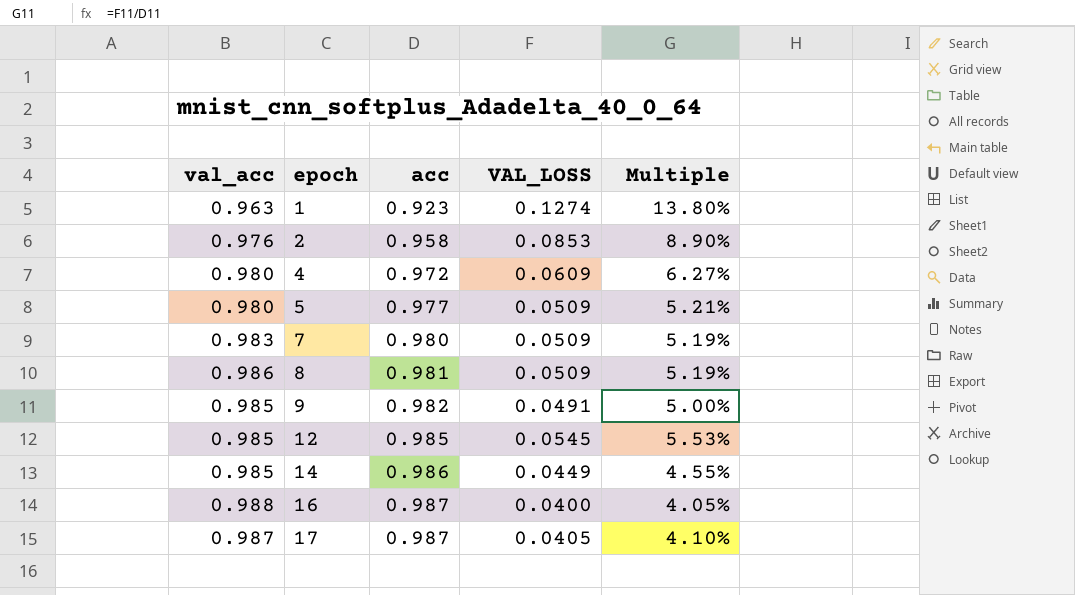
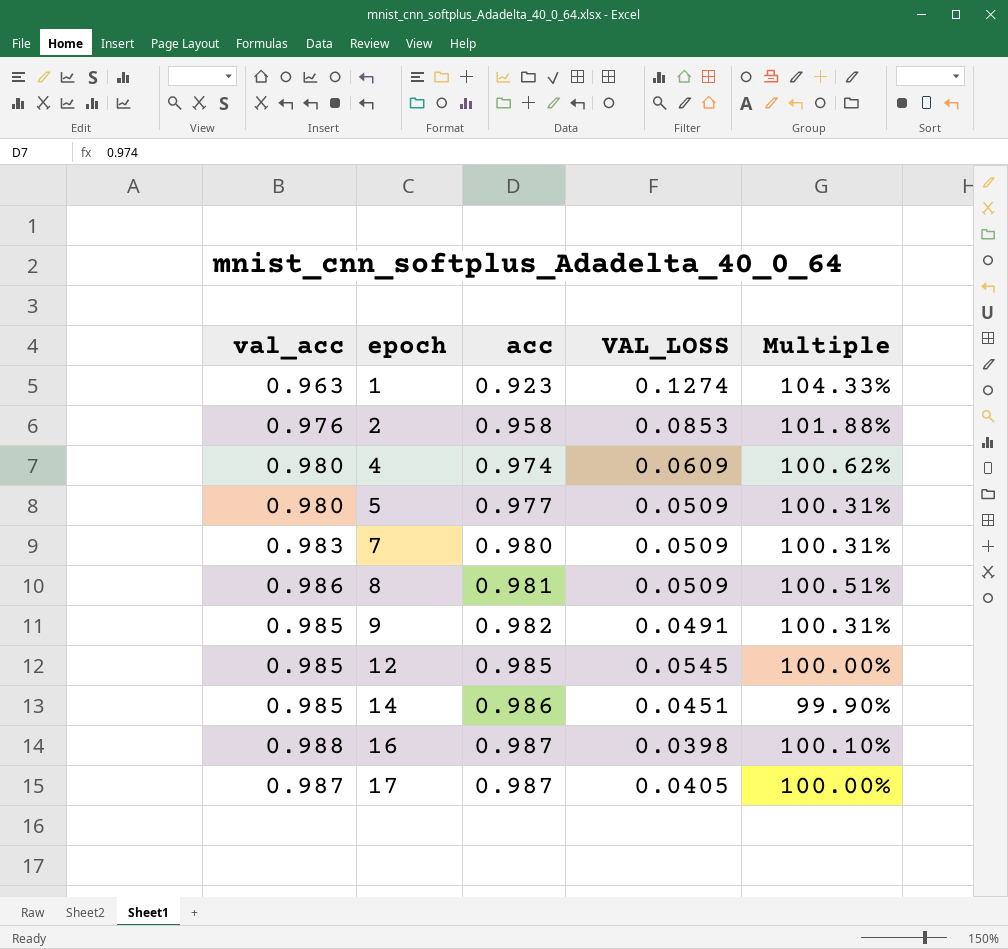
column Multiple | formula: [VAL_LOSS] / [acc] -> [val_acc] / [acc]
4 | acc: 0.972 -> 0.974
14 | VAL_LOSS: 0.0449 -> 0.0451
16 | VAL_LOSS: 0.0400 -> 0.0398

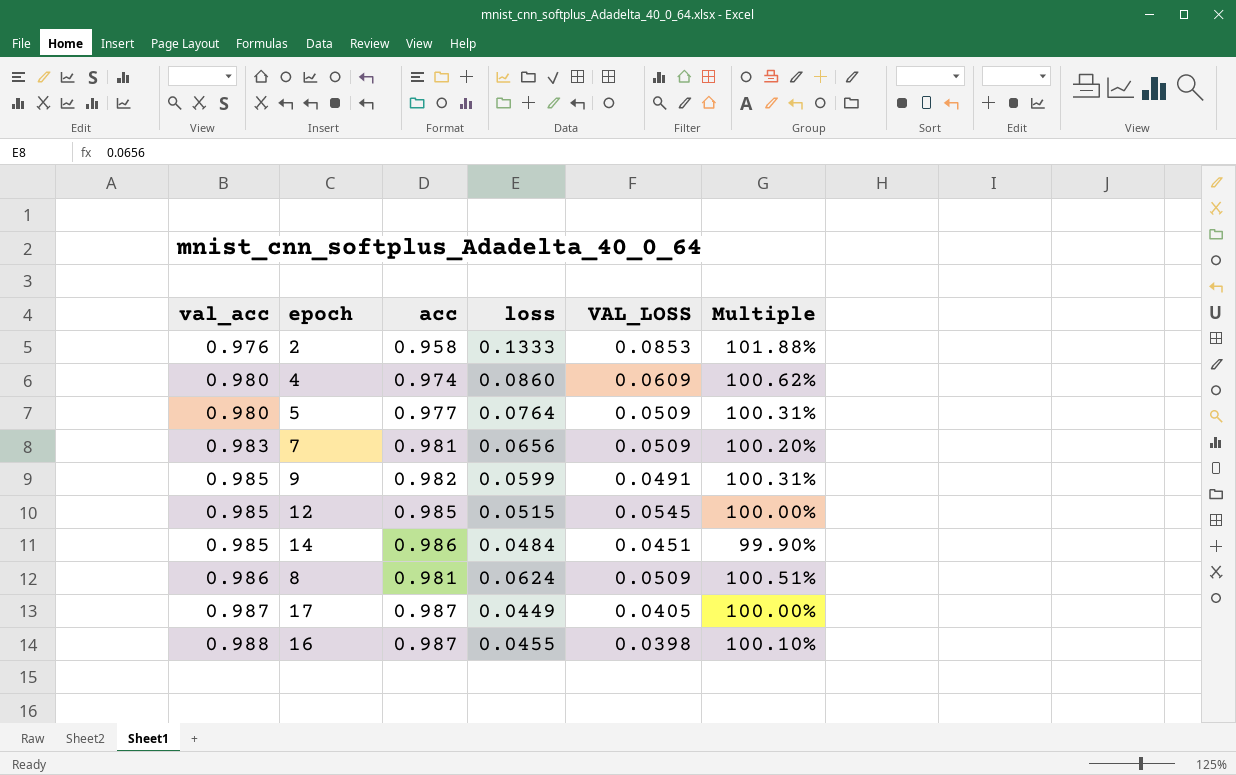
row order: epoch ascending -> val_acc ascending
column loss | position: none -> 4
row 1: 0.963 | 0.923 | 0.1274 | 104.33% -> none
7 | acc: 0.980 -> 0.981
7 | Multiple: 100.31% -> 100.20%

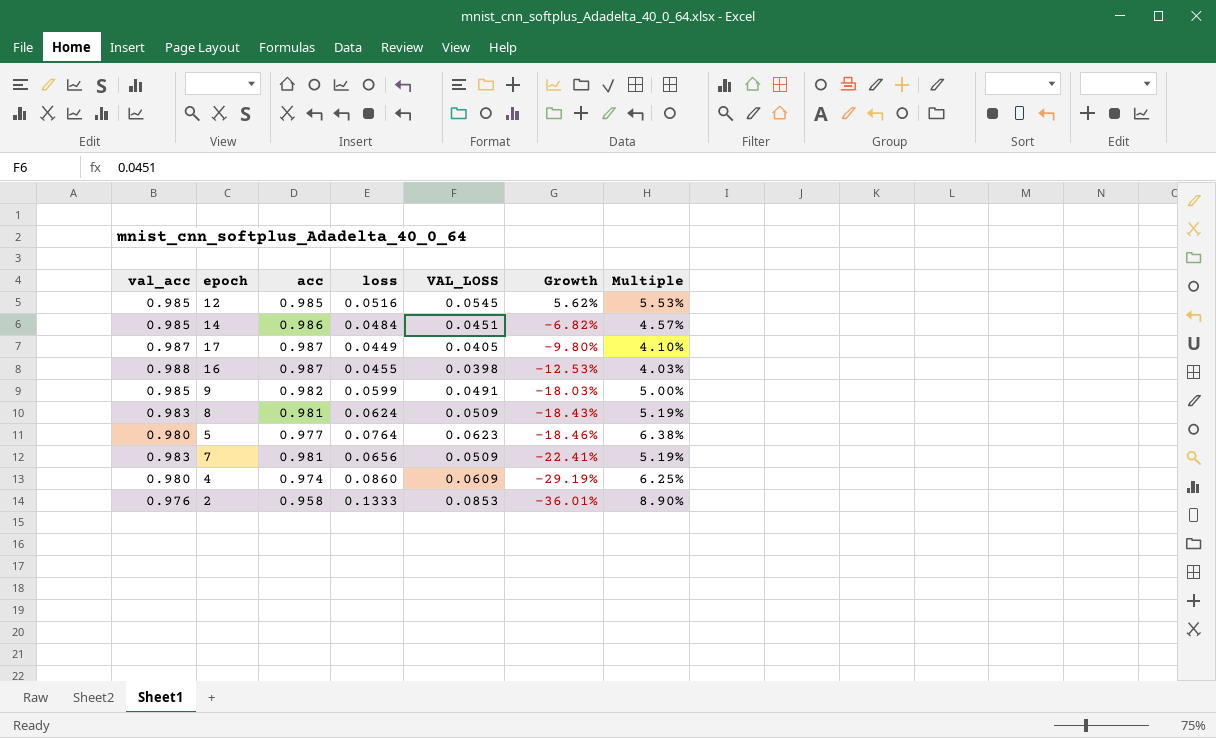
row order: val_acc ascending -> Growth descending
column Growth | formula: none -> ([VAL_LOSS] - [loss]) / [loss]
column Multiple | formula: [val_acc] / [acc] -> [VAL_LOSS] / [acc]
12 | loss: 0.0515 -> 0.0516
8 | val_acc: 0.986 -> 0.983
5 | VAL_LOSS: 0.0509 -> 0.0623

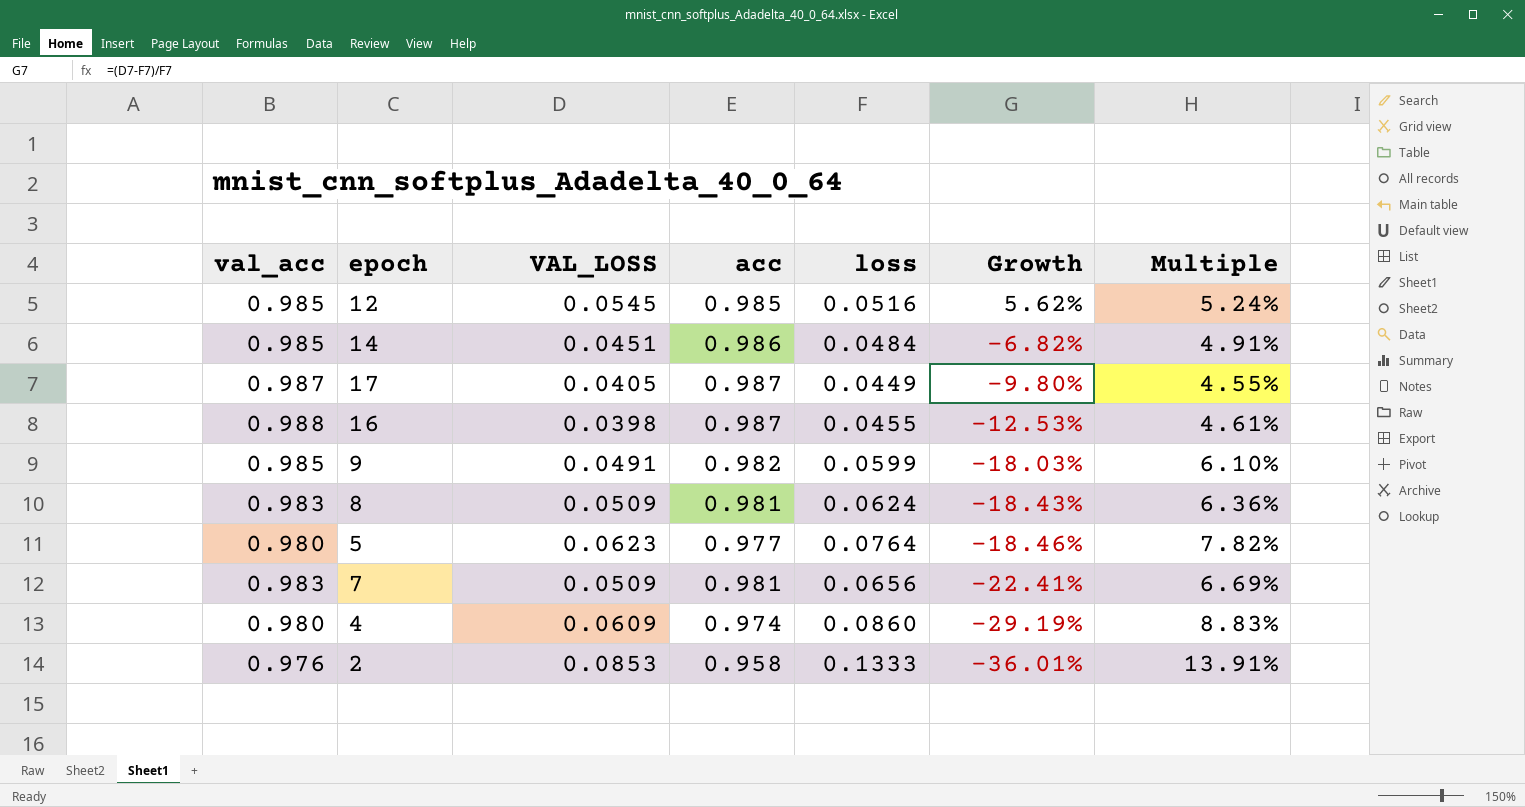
column VAL_LOSS | position: 5 -> 3
column Multiple | formula: [VAL_LOSS] / [acc] -> [loss] / [acc]

